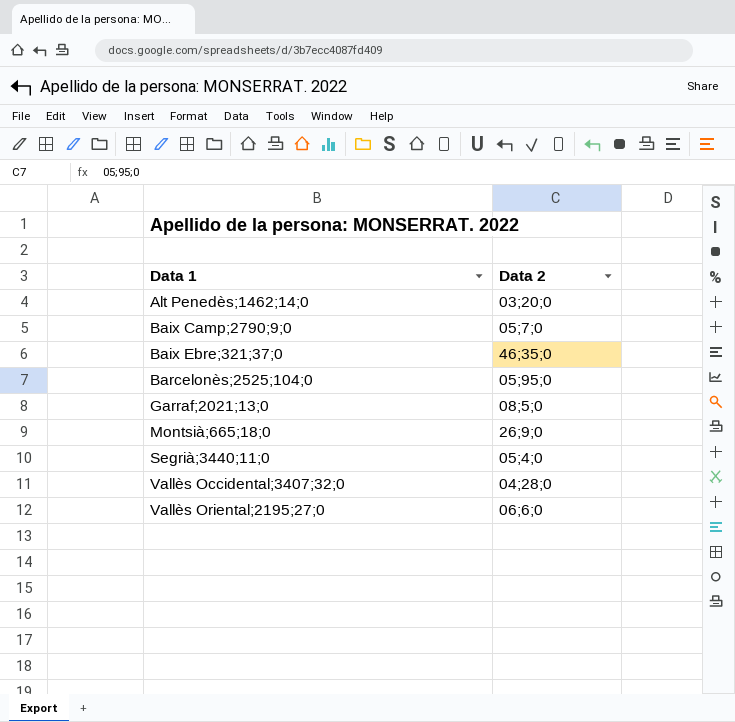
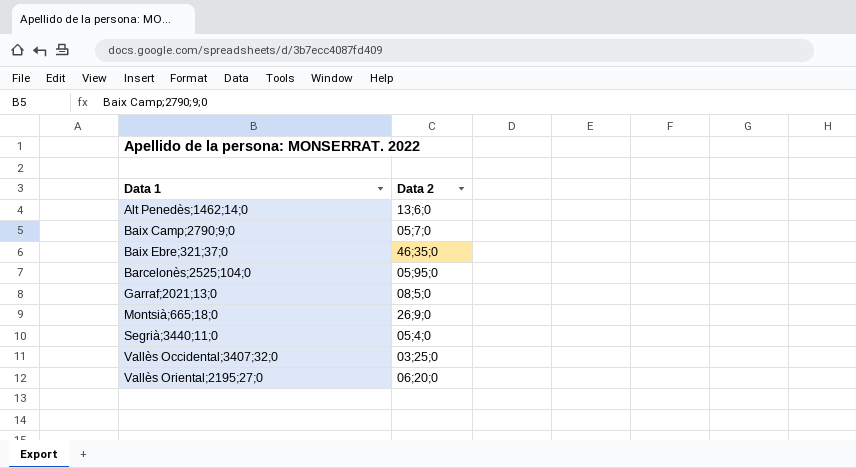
Alt Penedès;1462;14;0 | Data 2: 03;20;0 -> 13;6;0
Vallès Occidental;3407;32;0 | Data 2: 04;28;0 -> 03;25;0
Vallès Oriental;2195;27;0 | Data 2: 06;6;0 -> 06;20;0

